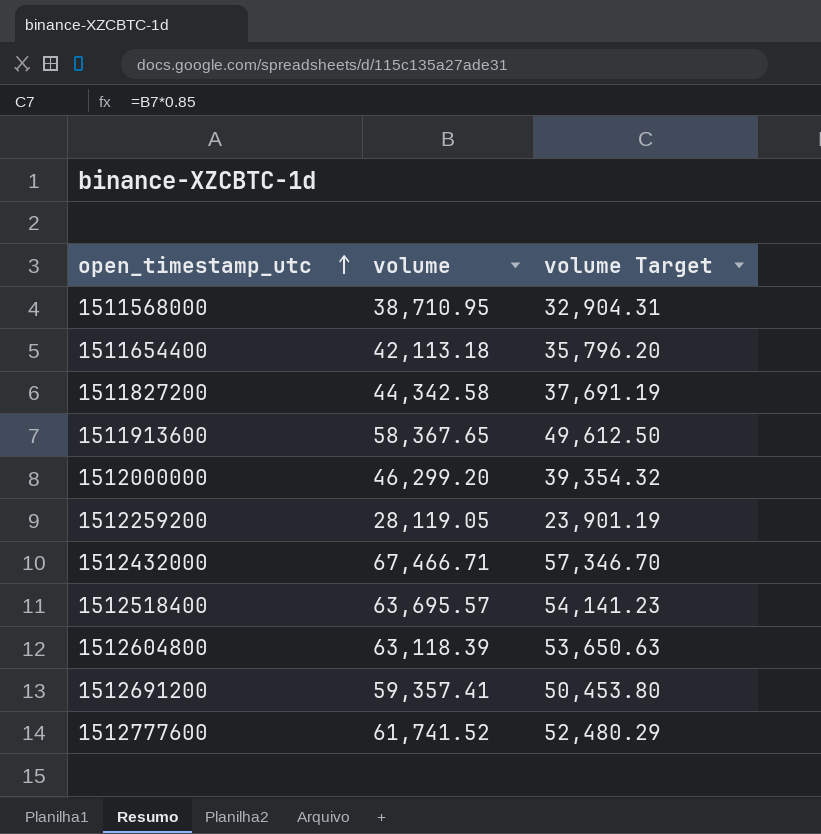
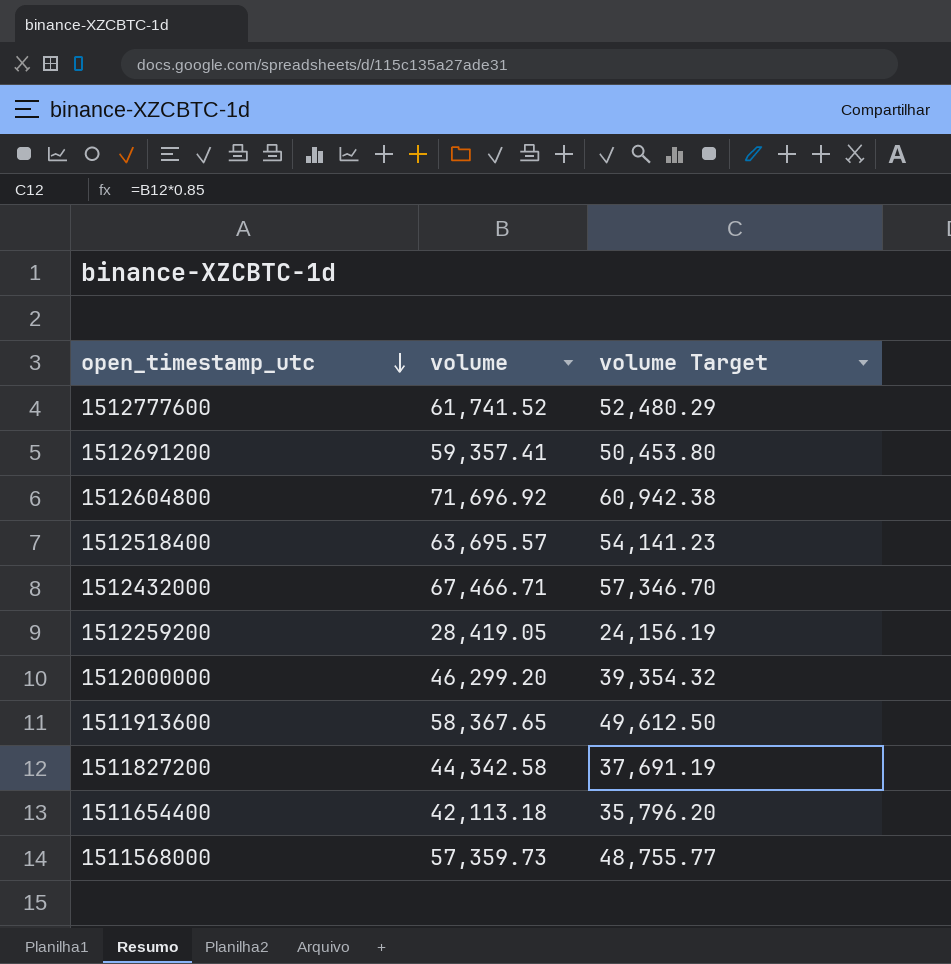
row order: open_timestamp_utc ascending -> open_timestamp_utc descending
1512604800 | volume: 63,118.39 -> 71,696.92
1512604800 | volume Target: 53,650.63 -> 60,942.38
1512259200 | volume: 28,119.05 -> 28,419.05
1512259200 | volume Target: 23,901.19 -> 24,156.19
1511568000 | volume: 38,710.95 -> 57,359.73
1511568000 | volume Target: 32,904.31 -> 48,755.77

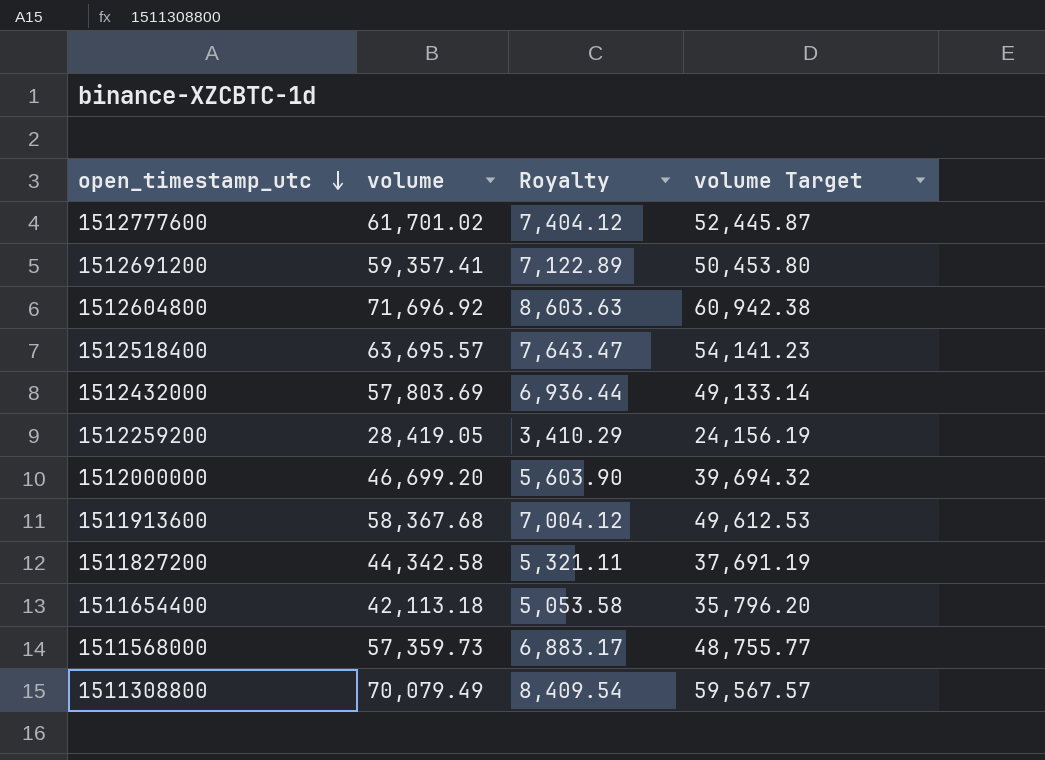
column Royalty | formula: none -> [volume] * 0.12
1512777600 | volume: 61,741.52 -> 61,701.02
1512777600 | volume Target: 52,480.29 -> 52,445.87
1512432000 | volume: 67,466.71 -> 57,803.69
1512432000 | volume Target: 57,346.70 -> 49,133.14
1512000000 | volume: 46,299.20 -> 46,699.20
1512000000 | volume Target: 39,354.32 -> 39,694.32
1511913600 | volume: 58,367.65 -> 58,367.68
1511913600 | volume Target: 49,612.50 -> 49,612.53
row 1511308800: none -> 70,079.49 | 8,409.54 | 59,567.57

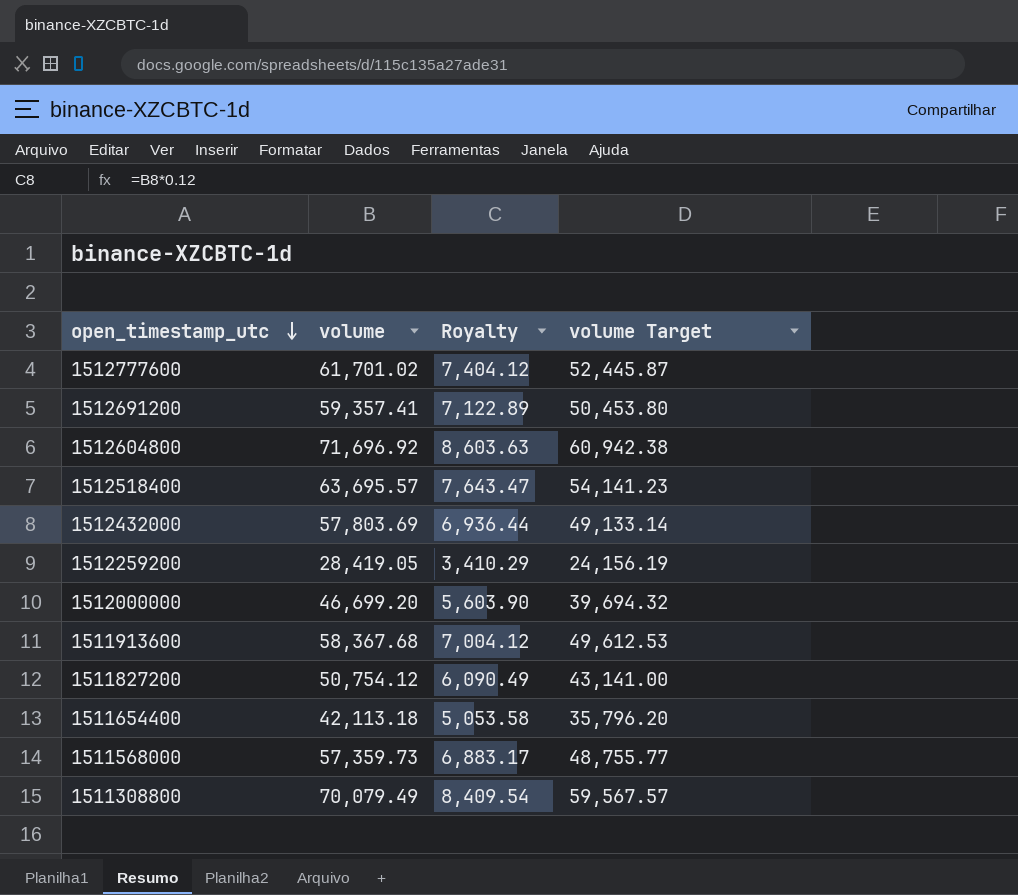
1511827200 | volume: 44,342.58 -> 50,754.12
1511827200 | Royalty: 5,321.11 -> 6,090.49
1511827200 | volume Target: 37,691.19 -> 43,141.00

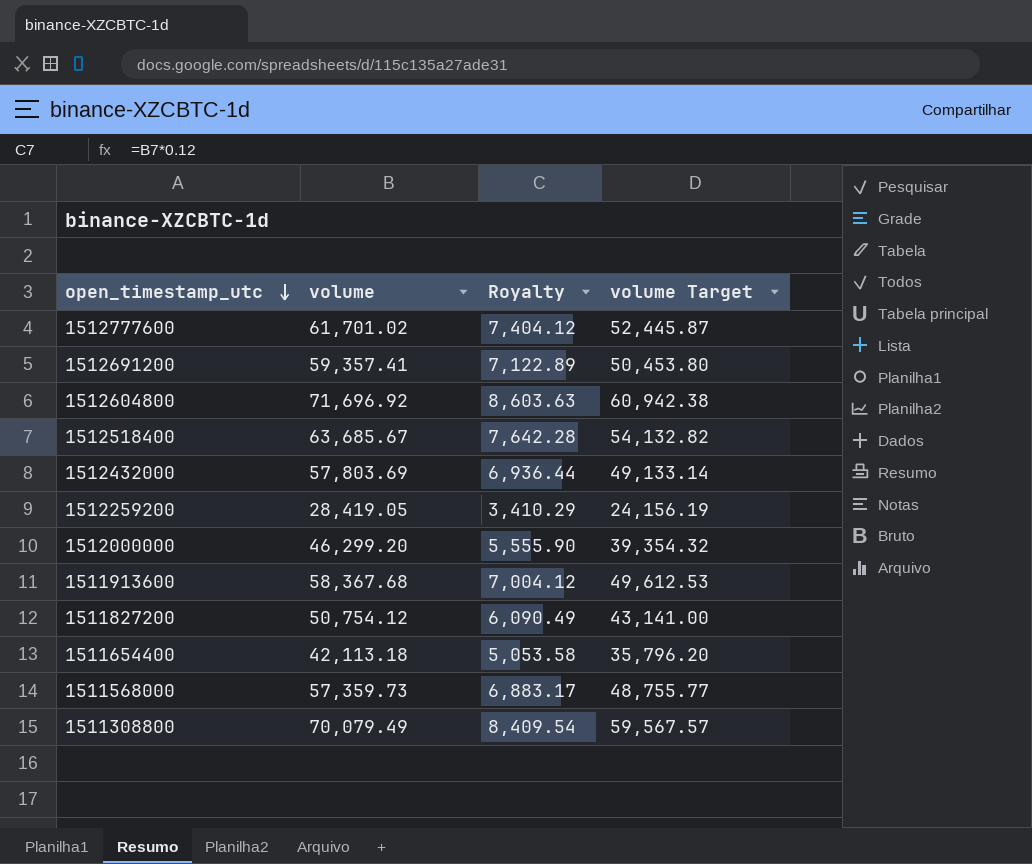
1512518400 | volume: 63,695.57 -> 63,685.67
1512518400 | Royalty: 7,643.47 -> 7,642.28
1512518400 | volume Target: 54,141.23 -> 54,132.82
1512000000 | volume: 46,699.20 -> 46,299.20
1512000000 | Royalty: 5,603.90 -> 5,555.90
1512000000 | volume Target: 39,694.32 -> 39,354.32

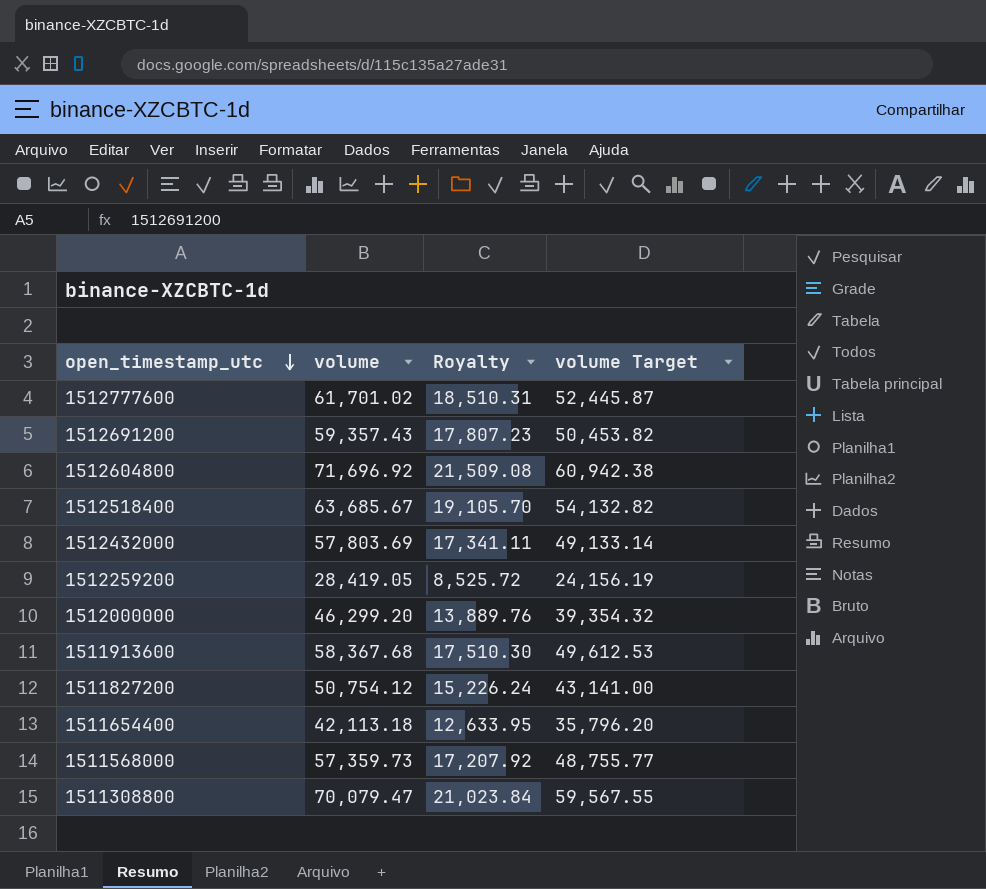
column Royalty | formula: [volume] * 0.12 -> [volume] * 0.3
1512691200 | volume: 59,357.41 -> 59,357.43
1512691200 | volume Target: 50,453.80 -> 50,453.82
1511308800 | volume: 70,079.49 -> 70,079.47
1511308800 | volume Target: 59,567.57 -> 59,567.55

